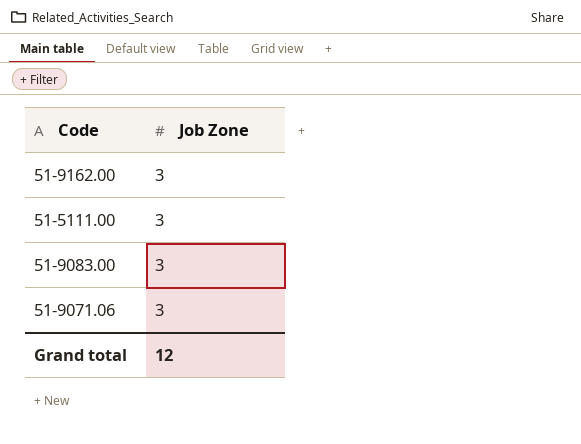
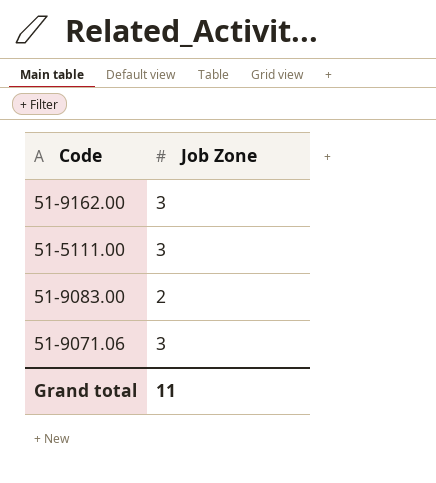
51-9083.00 | Job Zone: 3 -> 2
Grand total | Job Zone: 12 -> 11

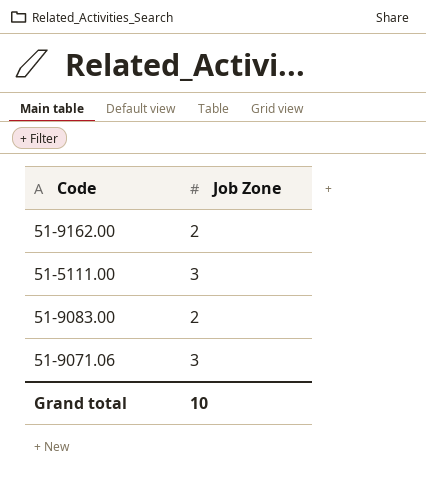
51-9162.00 | Job Zone: 3 -> 2
Grand total | Job Zone: 11 -> 10

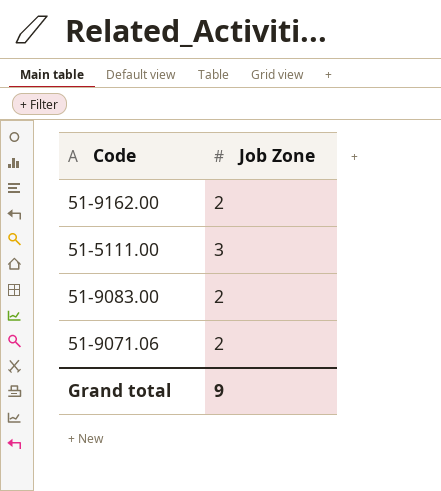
51-9071.06 | Job Zone: 3 -> 2
Grand total | Job Zone: 10 -> 9

